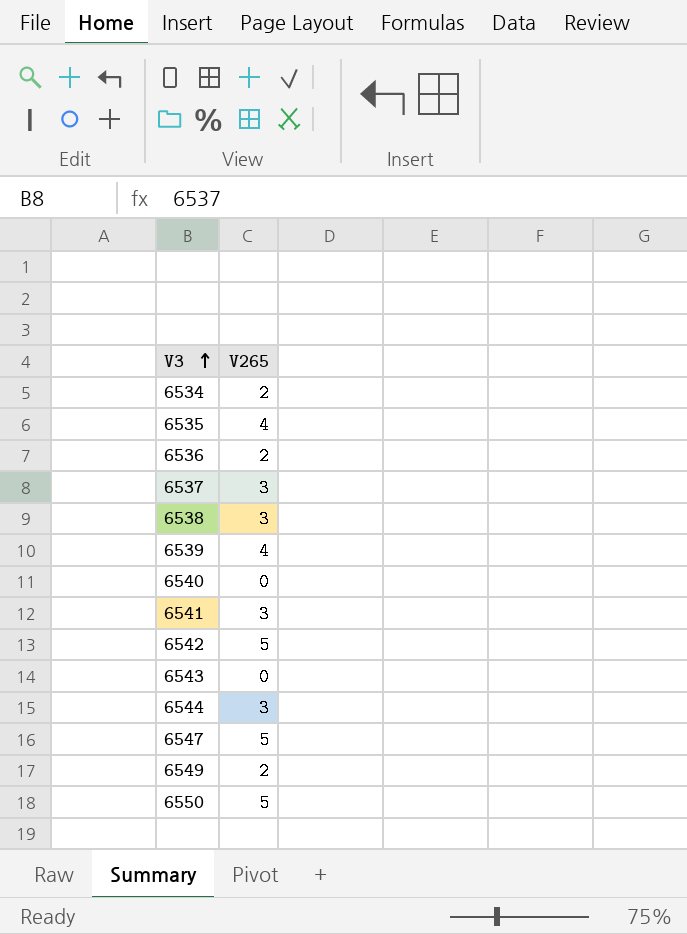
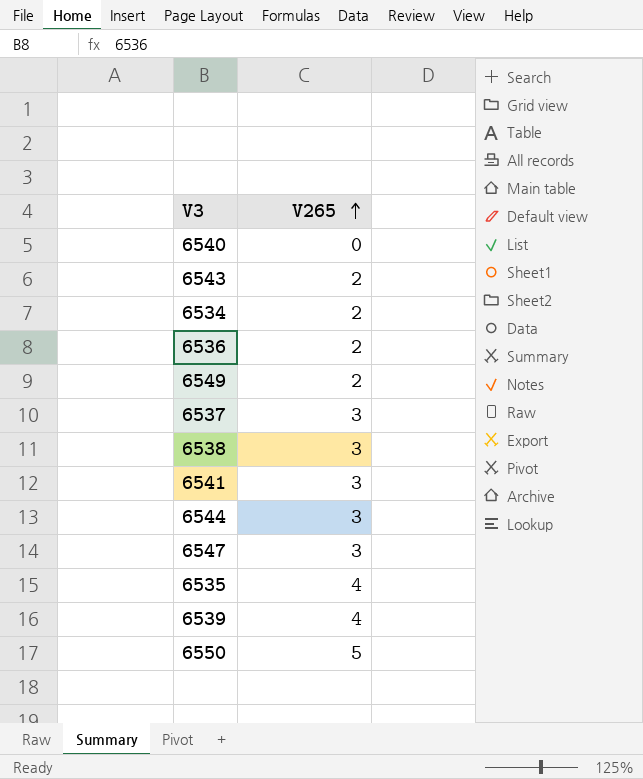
row order: V3 ascending -> V265 ascending
row 6542: 5 -> none
6543 | V265: 0 -> 2
6547 | V265: 5 -> 3

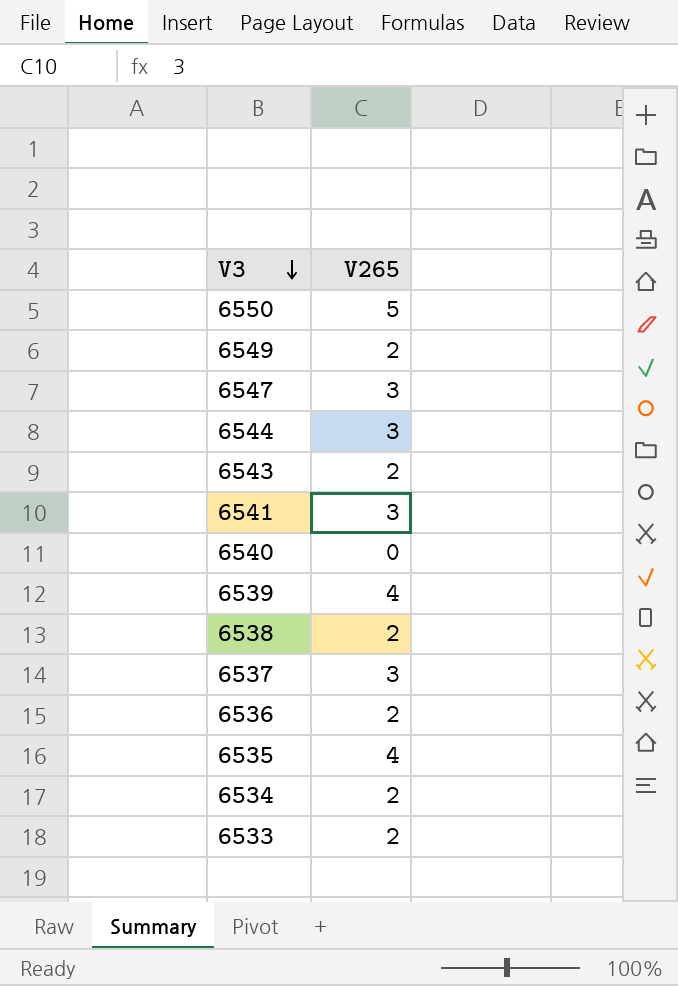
row order: V265 ascending -> V3 descending
6538 | V265: 3 -> 2
row 6533: none -> 2

